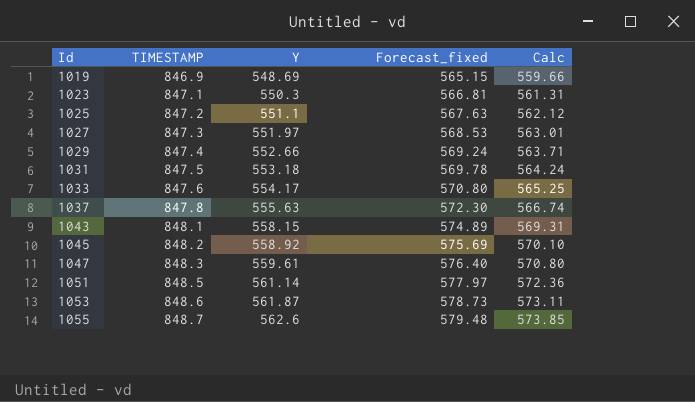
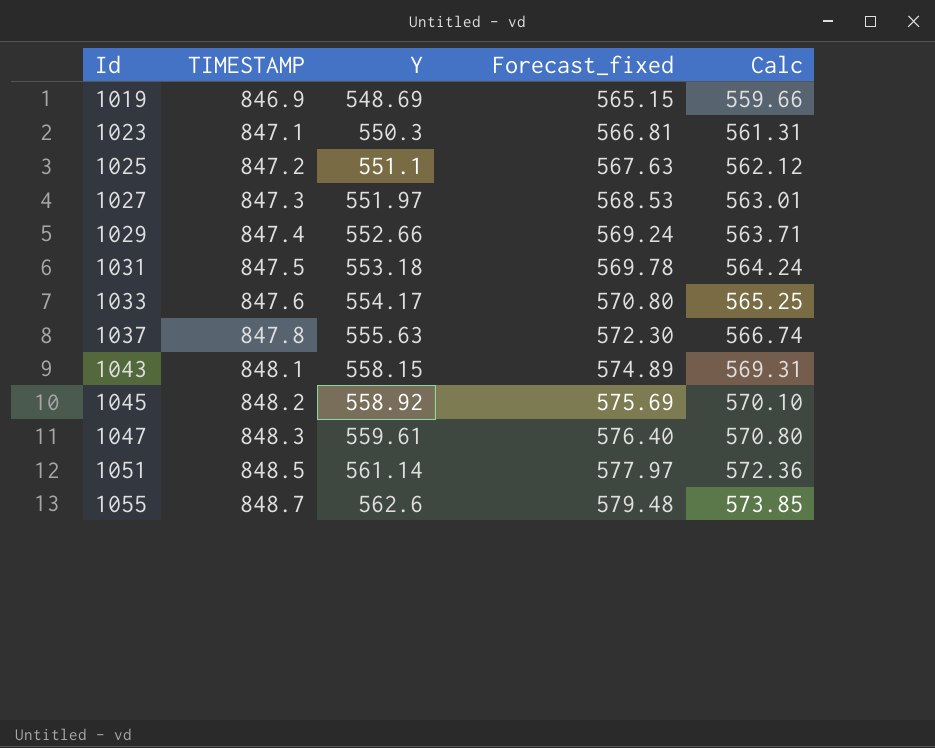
row 1053: 848.6 | 561.87 | 578.73 | 573.11 -> none

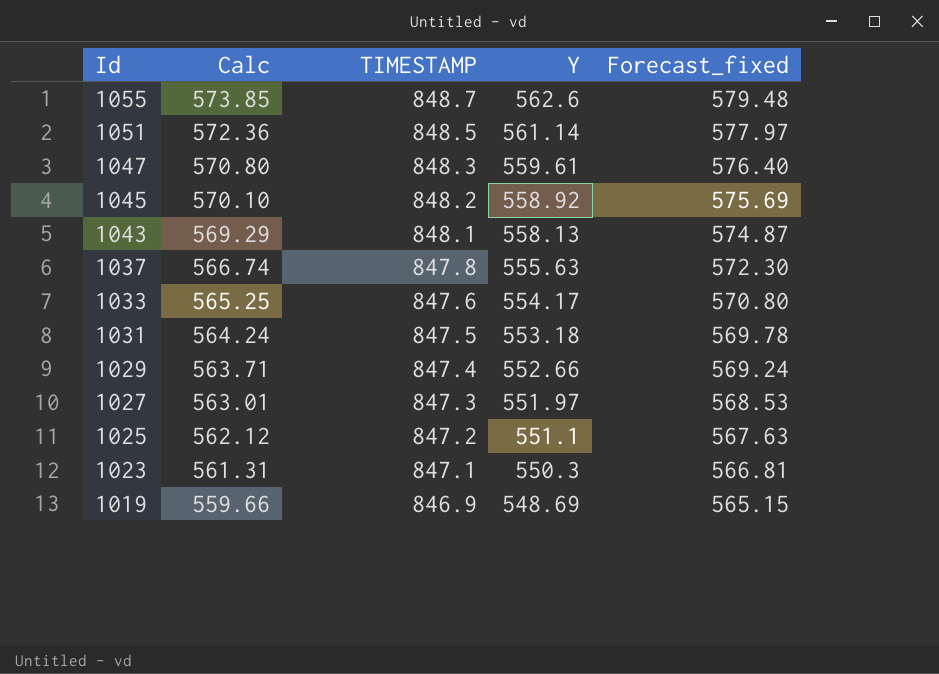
row order: Id ascending -> Id descending
column Calc | position: 5 -> 2
1043 | Calc: 569.31 -> 569.29
1043 | Y: 558.15 -> 558.13
1043 | Forecast_fixed: 574.89 -> 574.87

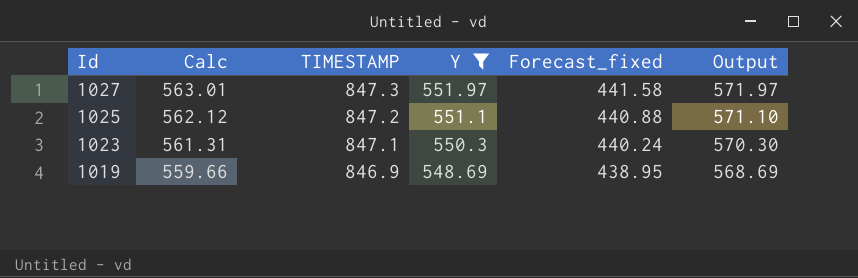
filter: none -> Y <= 551.97
column Forecast_fixed | formula: [Y] * 1.03 -> [Y] * 0.8
column Output | formula: none -> [Y] + 20

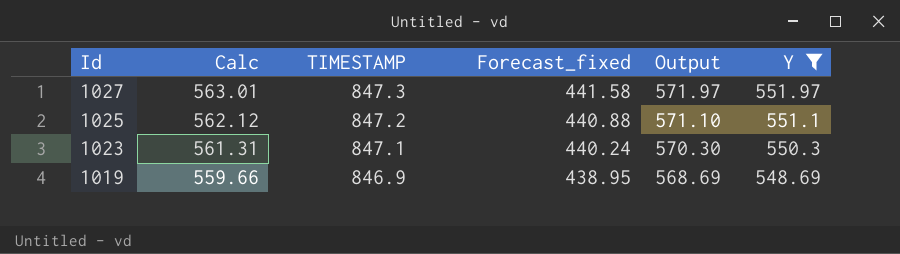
column Y | position: 4 -> 6

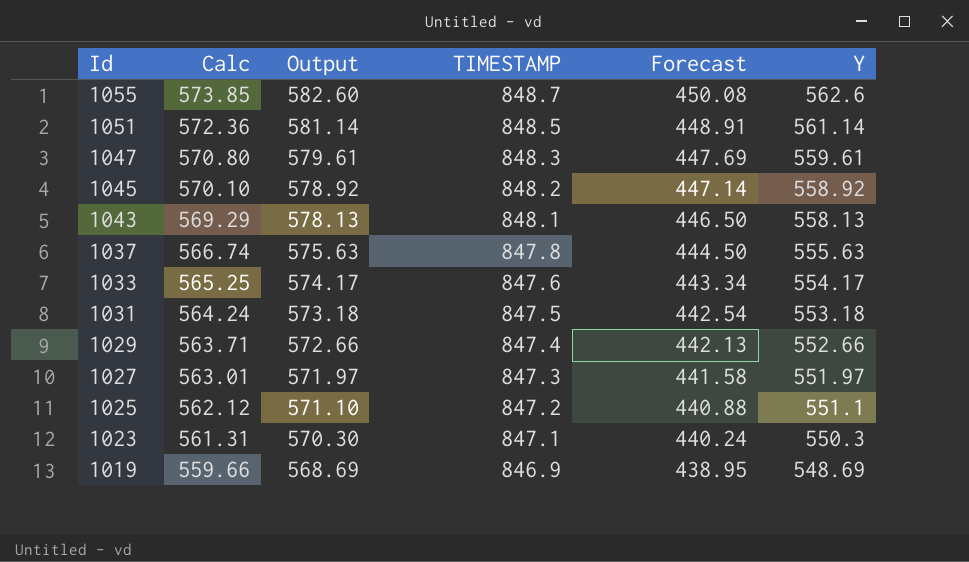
filter: Y <= 551.97 -> none
column Output | position: 5 -> 3
column name: Forecast_fixed -> Forecast

